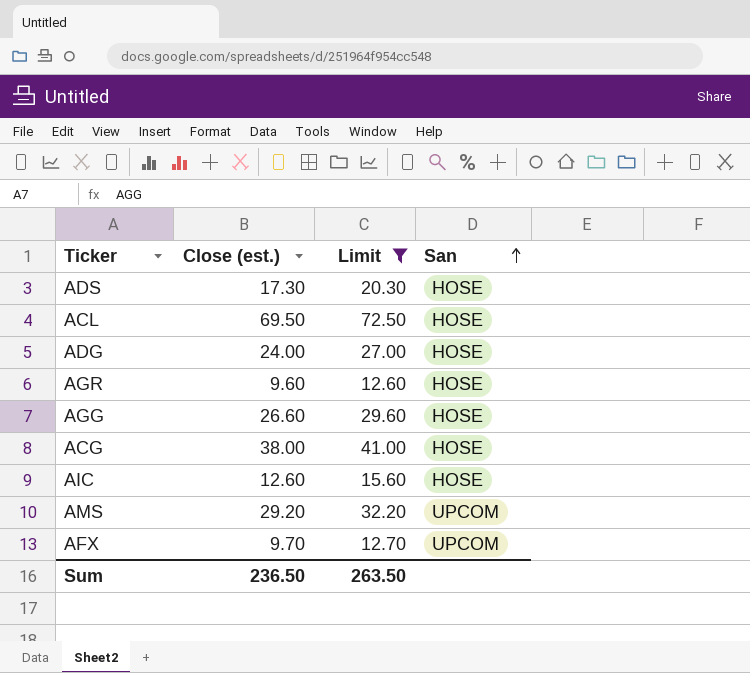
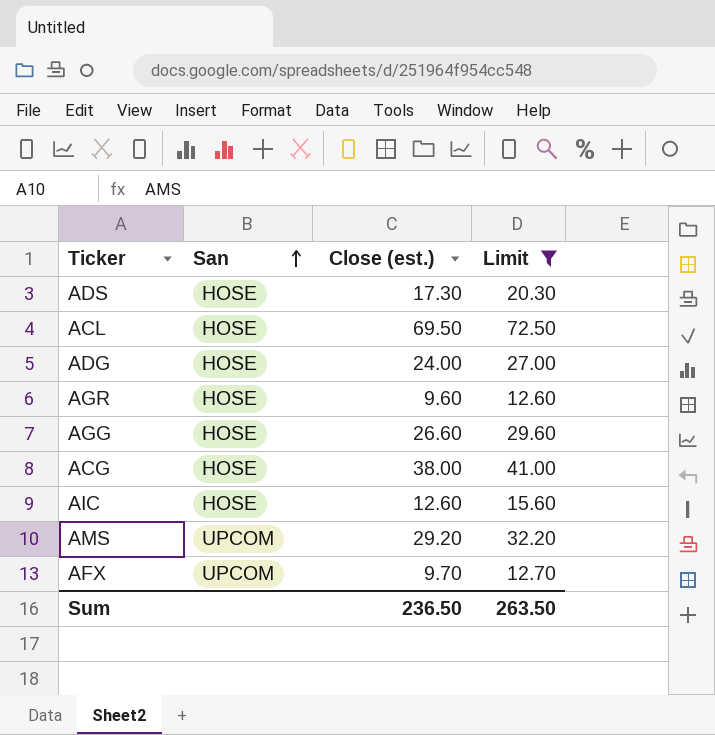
column San | position: 4 -> 2

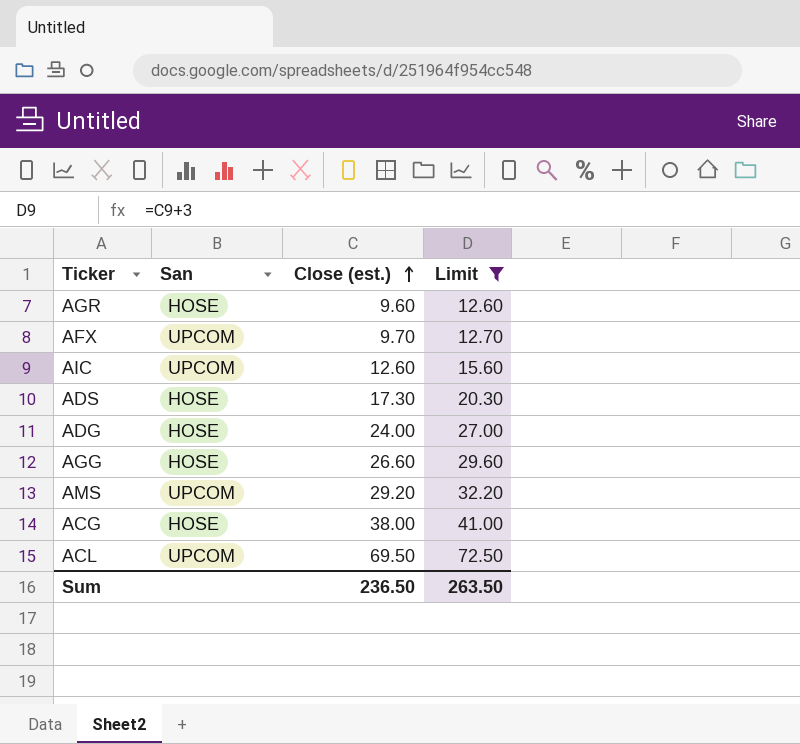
row order: San ascending -> Close (est.) ascending
AIC | San: HOSE -> UPCOM
ACL | San: HOSE -> UPCOM

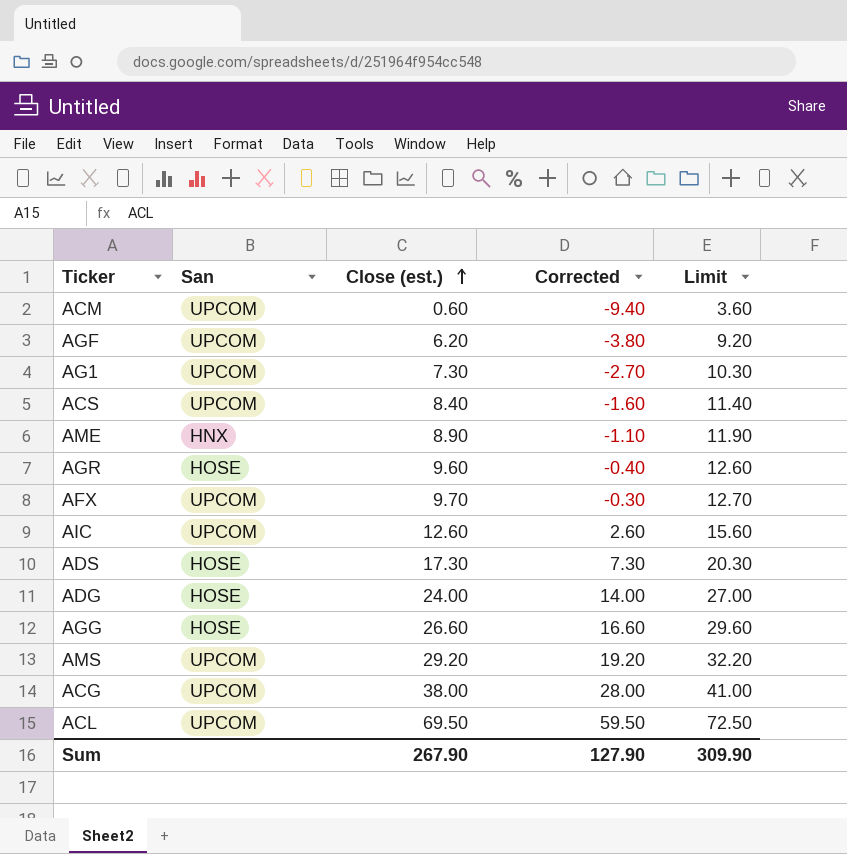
filter: Limit >= 12.60 -> none
column Corrected | formula: none -> [Close (est.)] - 10
ACG | San: HOSE -> UPCOM
Sum | Close (est.): 236.50 -> 267.90
Sum | Limit: 263.50 -> 309.90

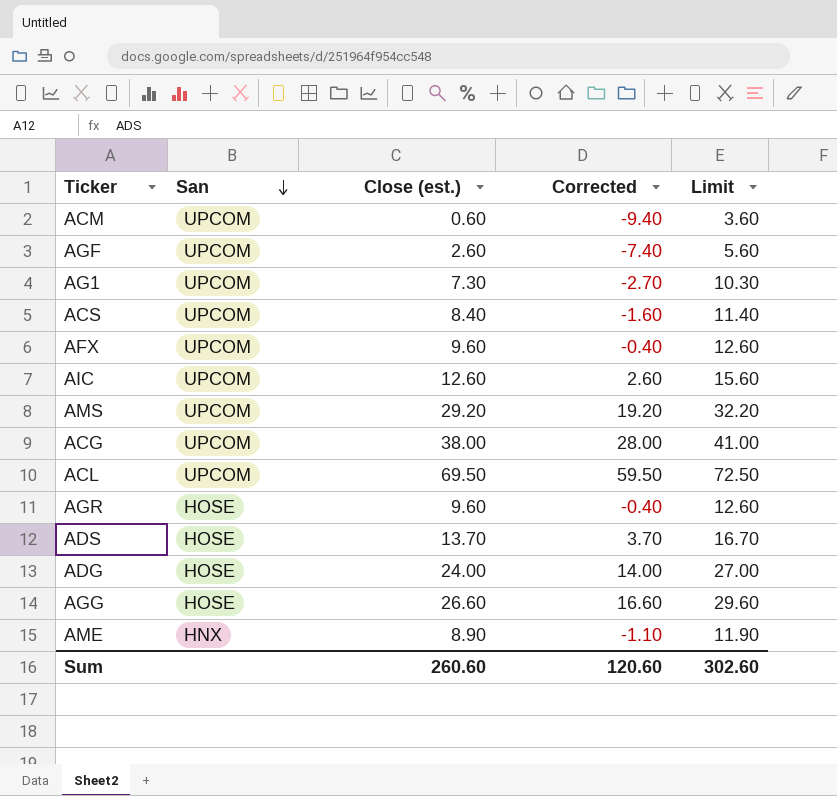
row order: Close (est.) ascending -> San descending
AGF | Close (est.): 6.20 -> 2.60
AGF | Corrected: -3.80 -> -7.40
AGF | Limit: 9.20 -> 5.60
AFX | Close (est.): 9.70 -> 9.60
AFX | Corrected: -0.30 -> -0.40
AFX | Limit: 12.70 -> 12.60
ADS | Close (est.): 17.30 -> 13.70
ADS | Corrected: 7.30 -> 3.70
ADS | Limit: 20.30 -> 16.70
Sum | Close (est.): 267.90 -> 260.60
Sum | Corrected: 127.90 -> 120.60
Sum | Limit: 309.90 -> 302.60

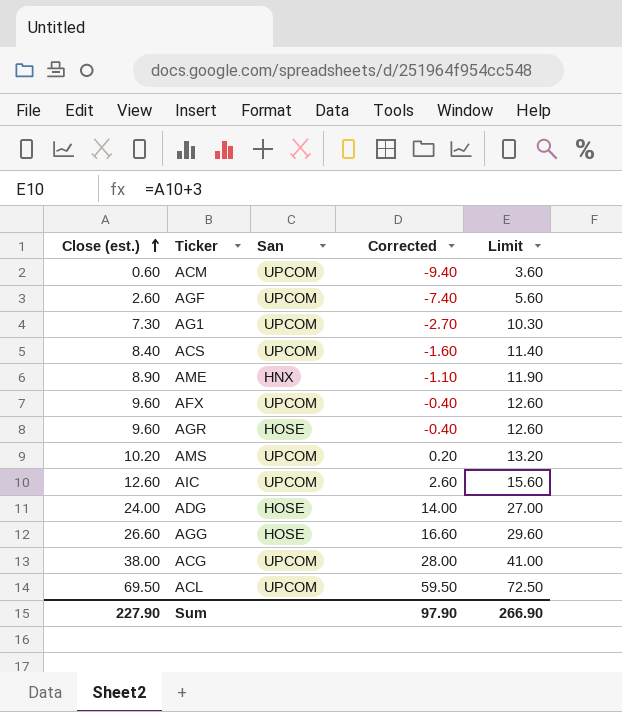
row order: San descending -> Close (est.) ascending
column Close (est.) | position: 3 -> 1
row ADS: HOSE | 13.70 | 3.70 | 16.70 -> none
AMS | Close (est.): 29.20 -> 10.20
AMS | Corrected: 19.20 -> 0.20
AMS | Limit: 32.20 -> 13.20
Sum | Close (est.): 260.60 -> 227.90
Sum | Corrected: 120.60 -> 97.90
Sum | Limit: 302.60 -> 266.90

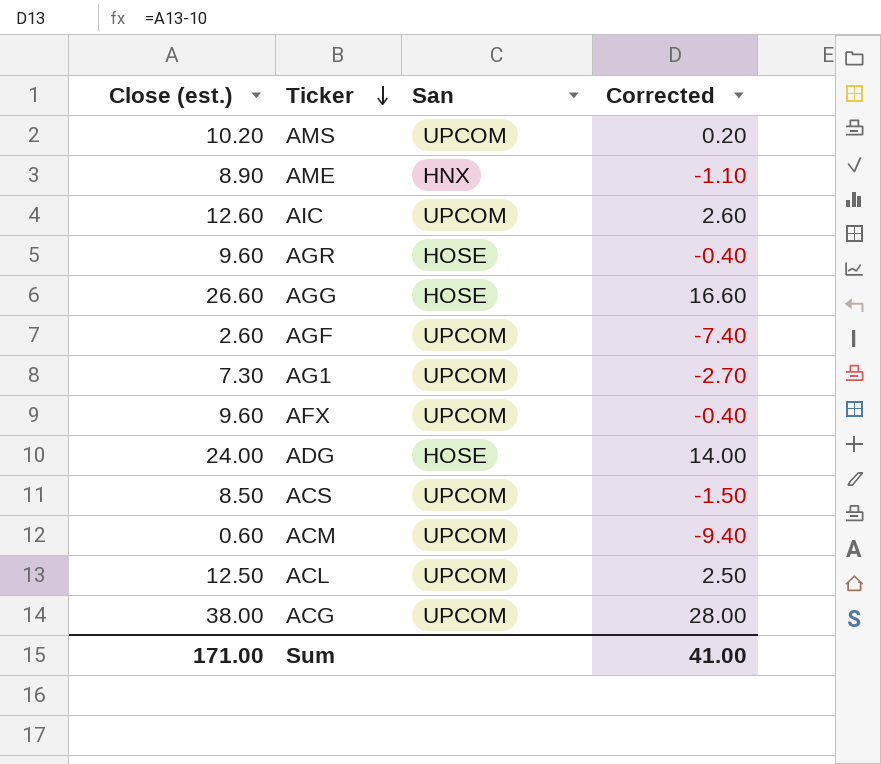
row order: Close (est.) ascending -> Ticker descending
column Limit | formula: [Close (est.)] + 3 -> none
ACS | Close (est.): 8.40 -> 8.50
ACS | Corrected: -1.60 -> -1.50
ACL | Close (est.): 69.50 -> 12.50
ACL | Corrected: 59.50 -> 2.50
Sum | Close (est.): 227.90 -> 171.00
Sum | Corrected: 97.90 -> 41.00

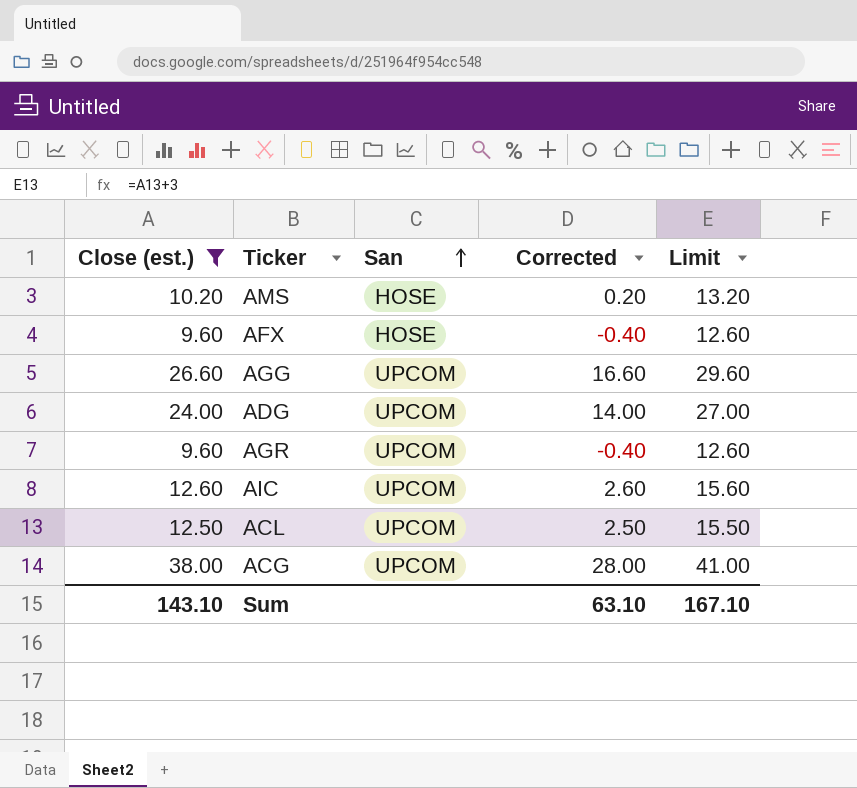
filter: none -> Close (est.) >= 9.60
row order: Ticker descending -> San ascending
column Limit | formula: none -> [Close (est.)] + 3
AMS | San: UPCOM -> HOSE
AFX | San: UPCOM -> HOSE
AGG | San: HOSE -> UPCOM
ADG | San: HOSE -> UPCOM
AGR | San: HOSE -> UPCOM
Sum | Close (est.): 171.00 -> 143.10
Sum | Corrected: 41.00 -> 63.10

